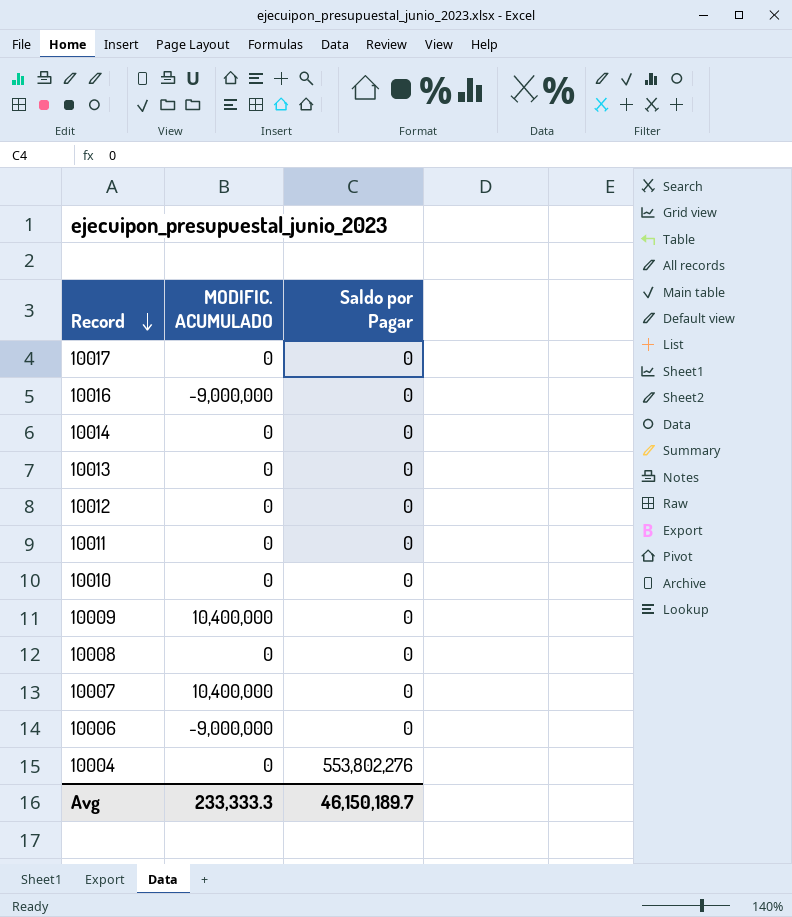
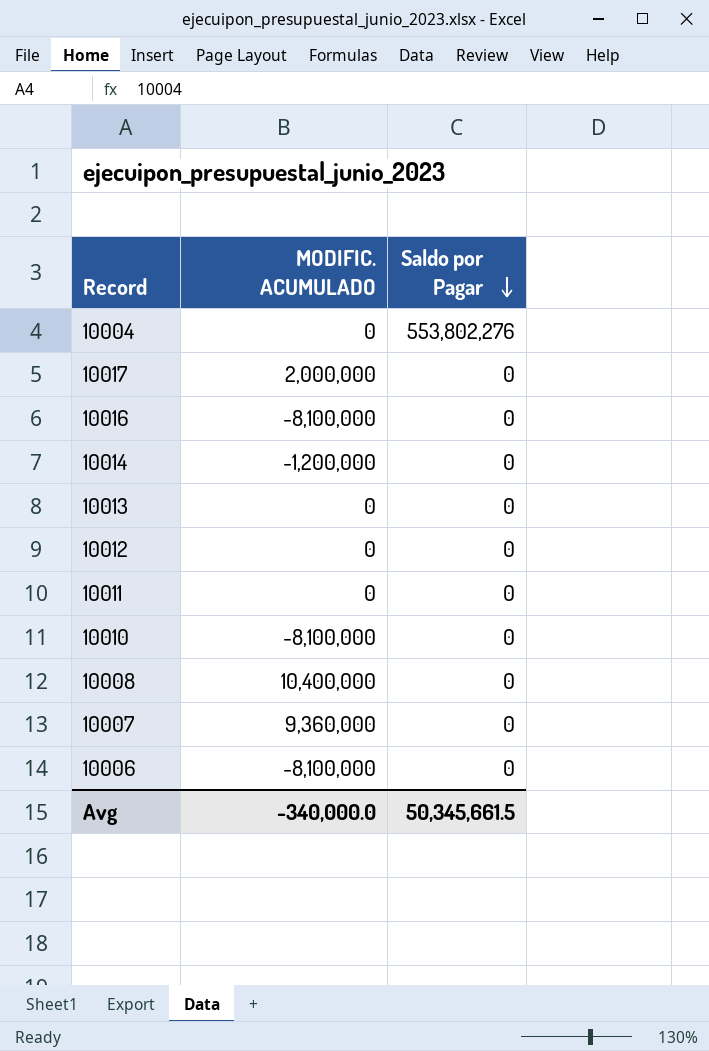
row order: Record descending -> Saldo por Pagar descending
row 10009: 10,400,000 | 0 -> none
10017 | MODIFIC. ACUMULADO: 0 -> 2,000,000
10016 | MODIFIC. ACUMULADO: -9,000,000 -> -8,100,000
10014 | MODIFIC. ACUMULADO: 0 -> -1,200,000
10010 | MODIFIC. ACUMULADO: 0 -> -8,100,000
10008 | MODIFIC. ACUMULADO: 0 -> 10,400,000
10007 | MODIFIC. ACUMULADO: 10,400,000 -> 9,360,000
10006 | MODIFIC. ACUMULADO: -9,000,000 -> -8,100,000
Avg | MODIFIC. ACUMULADO: 233,333.3 -> -340,000.0
Avg | Saldo por Pagar: 46,150,189.7 -> 50,345,661.5

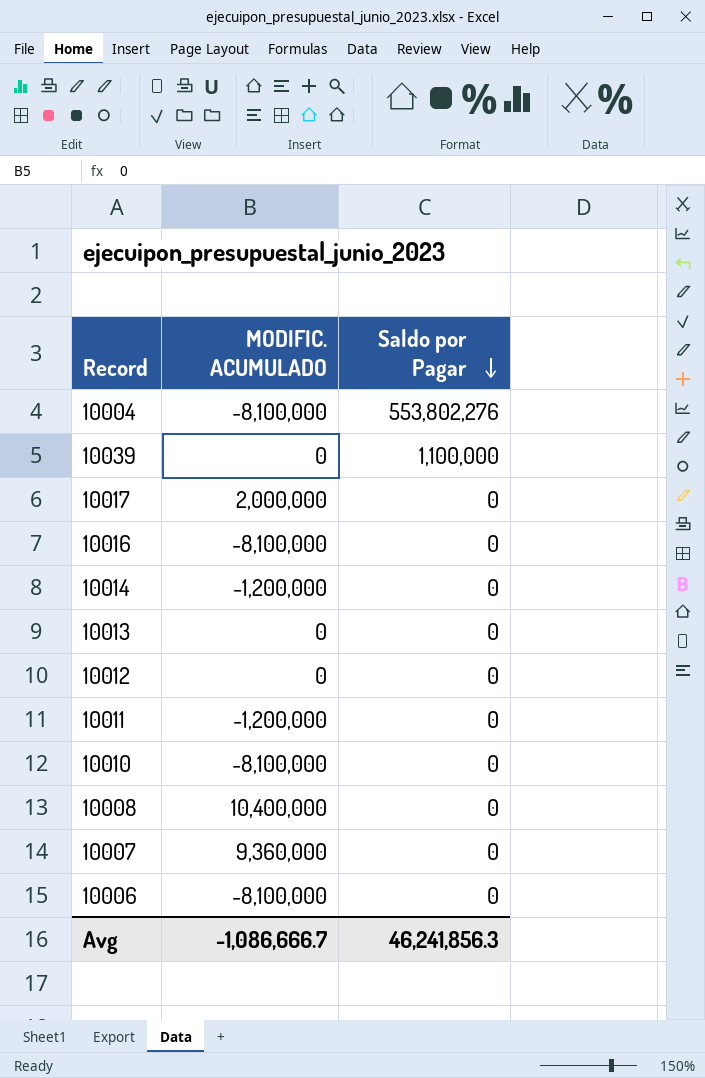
10004 | MODIFIC. ACUMULADO: 0 -> -8,100,000
row 10039: none -> 0 | 1,100,000
10011 | MODIFIC. ACUMULADO: 0 -> -1,200,000
Avg | MODIFIC. ACUMULADO: -340,000.0 -> -1,086,666.7
Avg | Saldo por Pagar: 50,345,661.5 -> 46,241,856.3

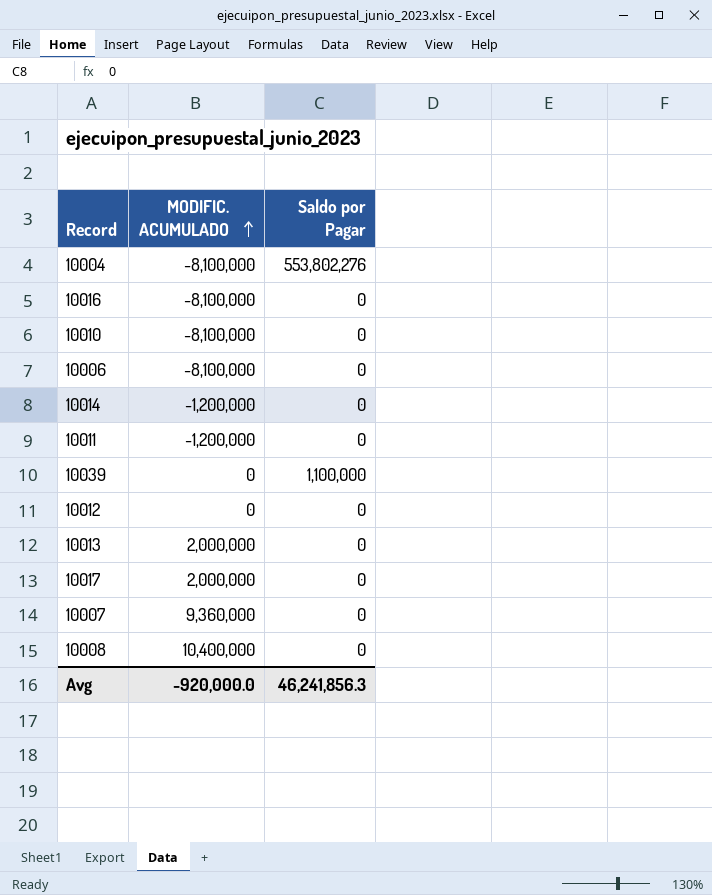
row order: Saldo por Pagar descending -> MODIFIC. ACUMULADO ascending
10013 | MODIFIC. ACUMULADO: 0 -> 2,000,000
Avg | MODIFIC. ACUMULADO: -1,086,666.7 -> -920,000.0

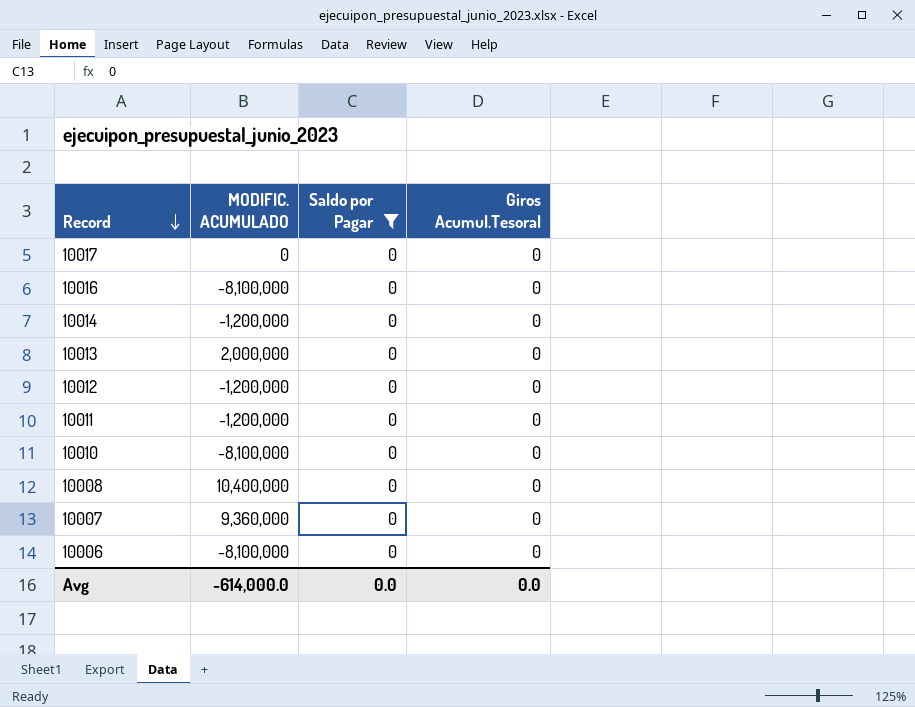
filter: none -> Saldo por Pagar = 0
row order: MODIFIC. ACUMULADO ascending -> Record descending
column Giros Acumul.Tesoral | position: none -> 4
10017 | MODIFIC. ACUMULADO: 2,000,000 -> 0
10012 | MODIFIC. ACUMULADO: 0 -> -1,200,000
Avg | MODIFIC. ACUMULADO: -920,000.0 -> -614,000.0
Avg | Saldo por Pagar: 46,241,856.3 -> 0.0

